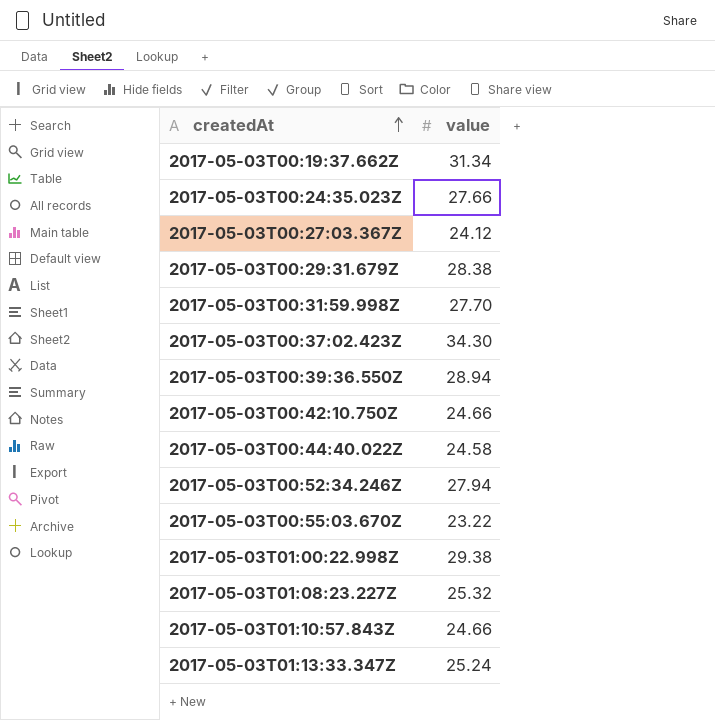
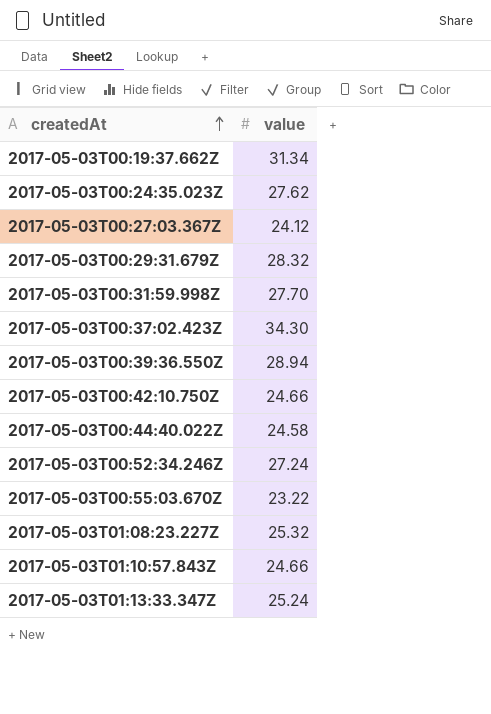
row 2017-05-03T01:00:22.998Z: 29.38 -> none
2017-05-03T00:24:35.023Z | value: 27.66 -> 27.62
2017-05-03T00:29:31.679Z | value: 28.38 -> 28.32
2017-05-03T00:52:34.246Z | value: 27.94 -> 27.24

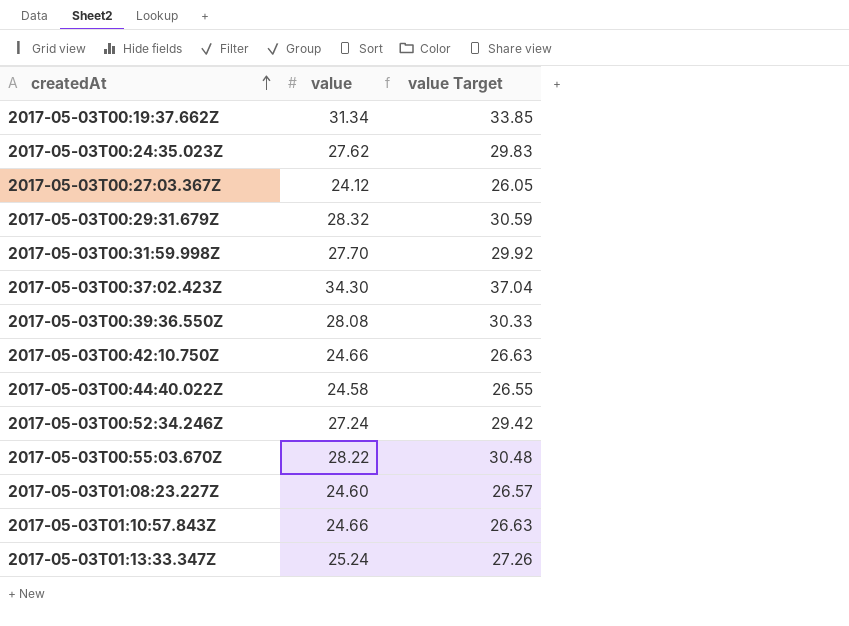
column value Target | formula: none -> [value] * 1.08
2017-05-03T00:39:36.550Z | value: 28.94 -> 28.08
2017-05-03T00:55:03.670Z | value: 23.22 -> 28.22
2017-05-03T01:08:23.227Z | value: 25.32 -> 24.60

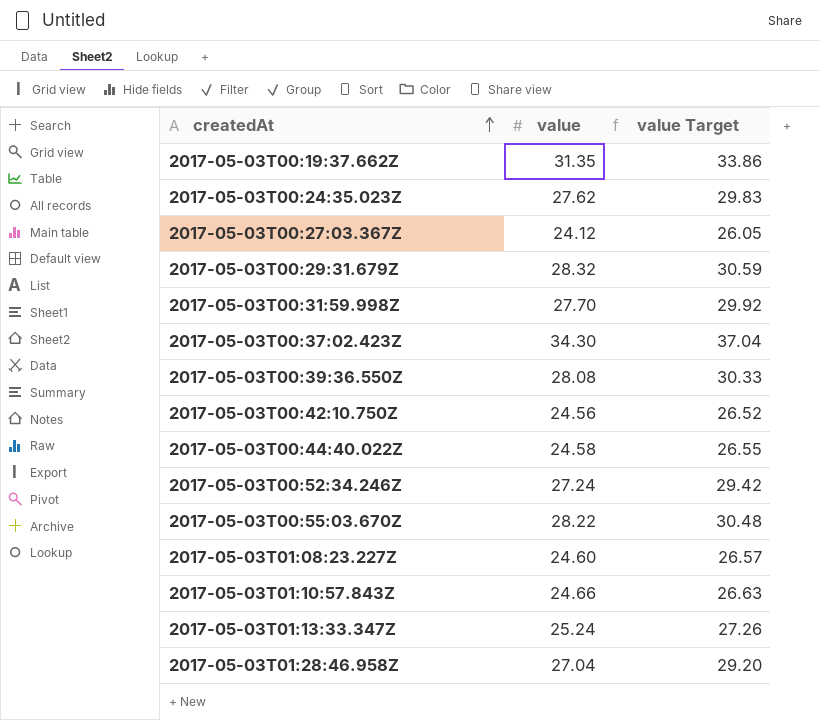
2017-05-03T00:19:37.662Z | value: 31.34 -> 31.35
2017-05-03T00:19:37.662Z | value Target: 33.85 -> 33.86
2017-05-03T00:42:10.750Z | value: 24.66 -> 24.56
2017-05-03T00:42:10.750Z | value Target: 26.63 -> 26.52
row 2017-05-03T01:28:46.958Z: none -> 27.04 | 29.20

